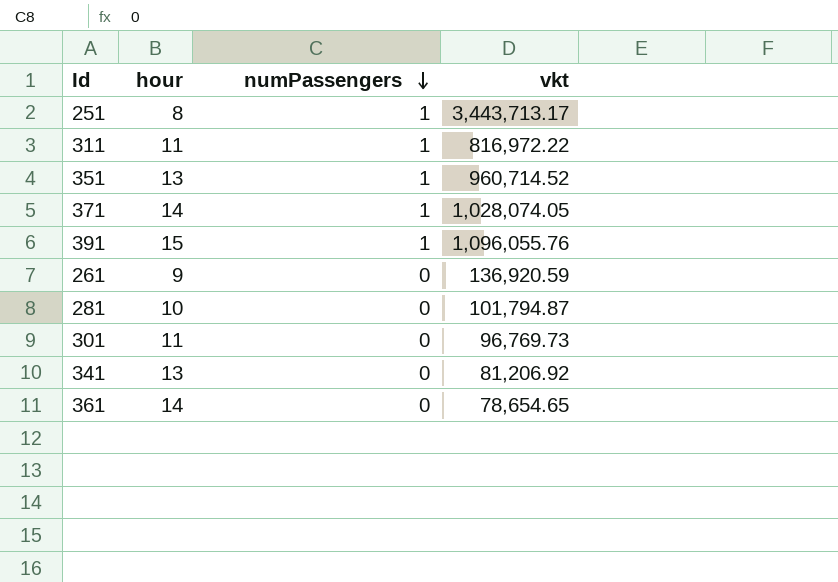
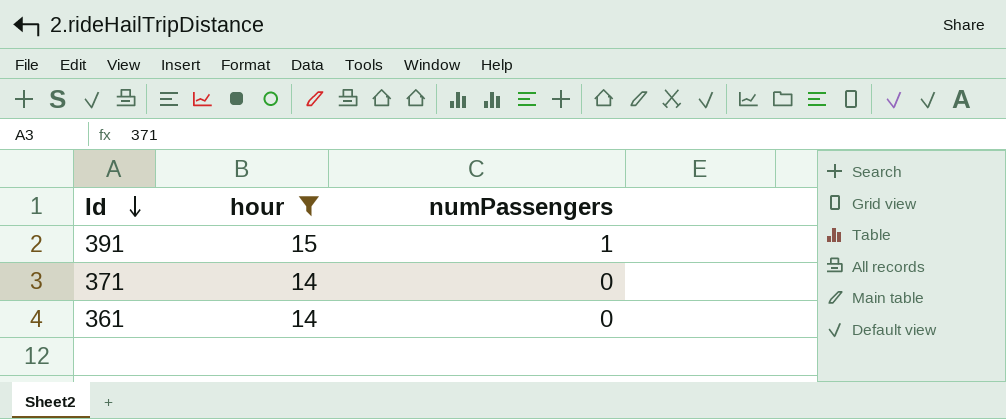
filter: none -> hour >= 14
row order: numPassengers descending -> Id descending
column vkt | position: 4 -> none
371 | numPassengers: 1 -> 0

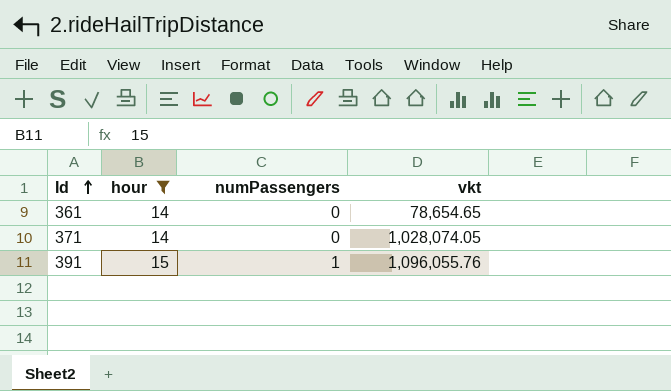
row order: Id descending -> Id ascending
column vkt | position: none -> 4

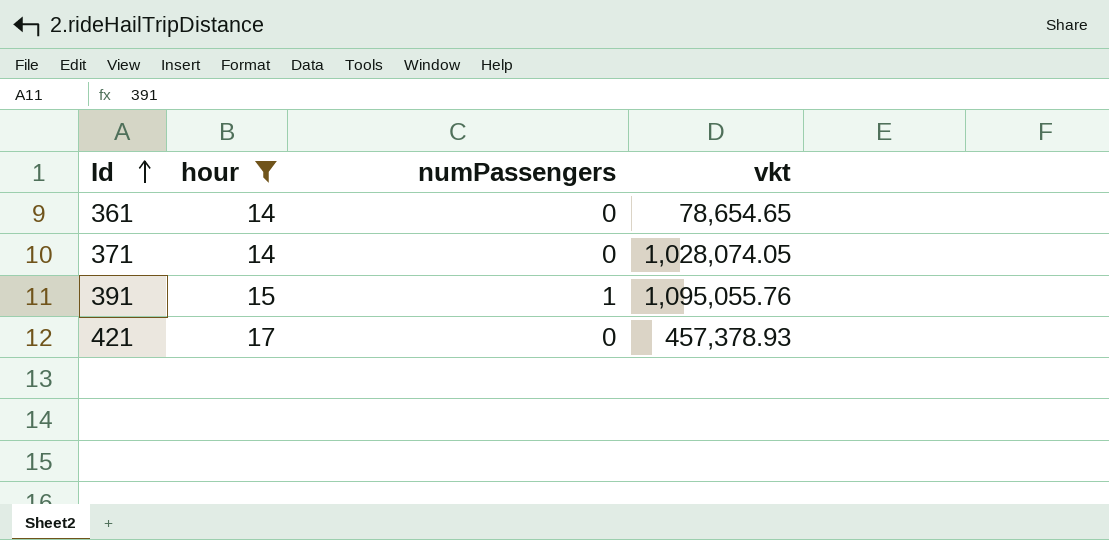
391 | vkt: 1,096,055.76 -> 1,095,055.76
row 421: none -> 17 | 0 | 457,378.93

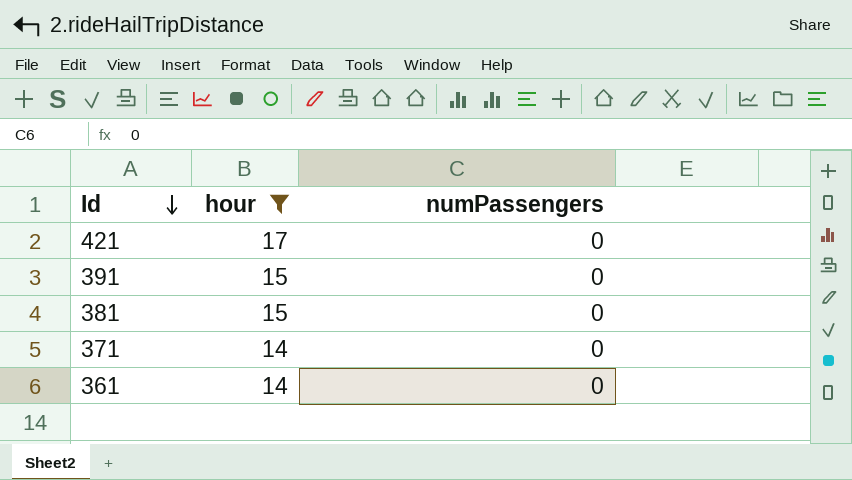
row order: Id ascending -> Id descending
column vkt | position: 4 -> none
391 | numPassengers: 1 -> 0
row 381: none -> 15 | 0

